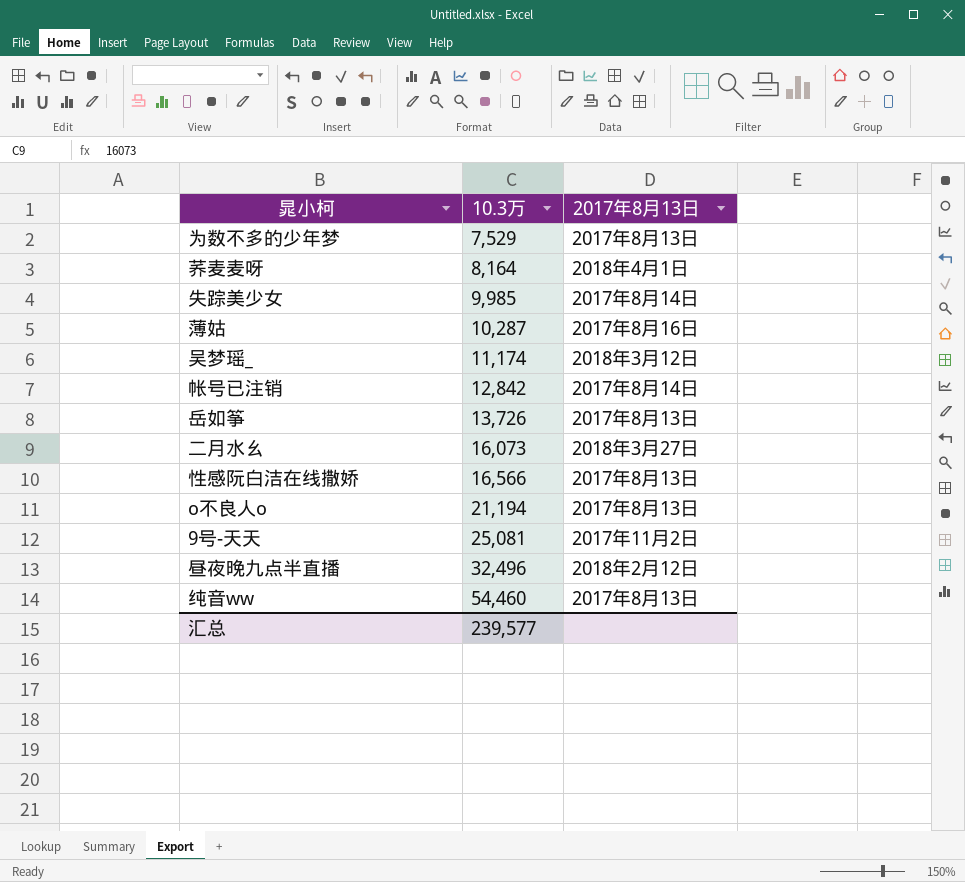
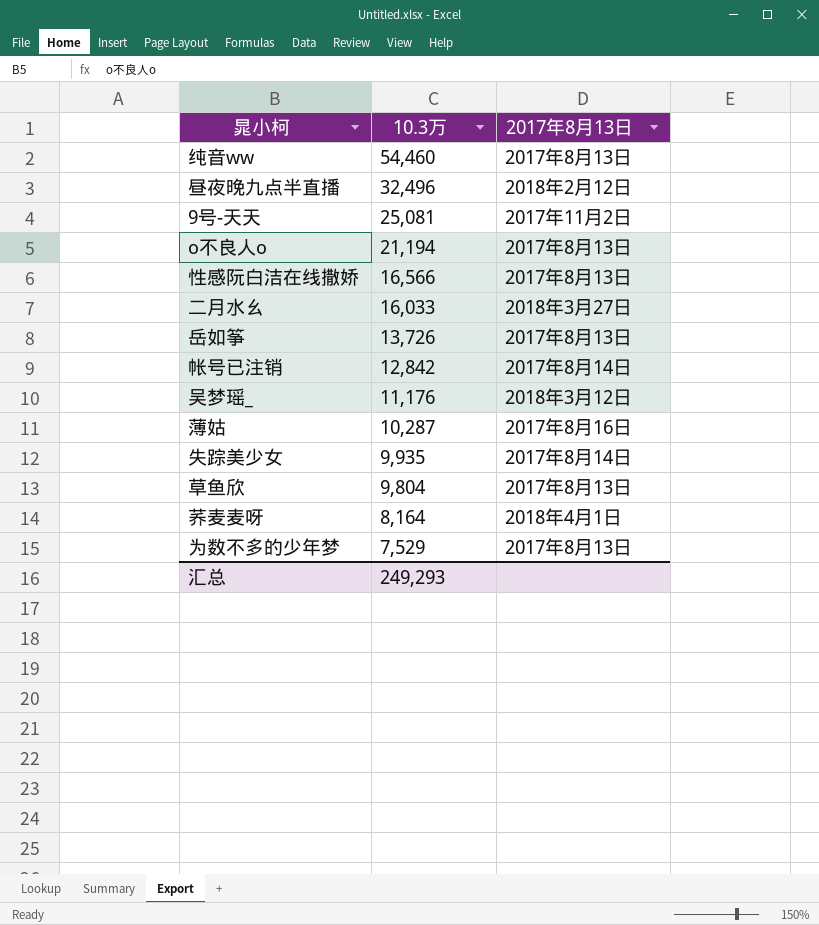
row order: 10.3万 ascending -> 10.3万 descending
二月水幺 | 10.3万: 16,073 -> 16,033
吴梦瑶_ | 10.3万: 11,174 -> 11,176
失踪美少女 | 10.3万: 9,985 -> 9,935
row 草鱼欣: none -> 9,804 | 2017年8月13日
汇总 | 10.3万: 239,577 -> 249,293

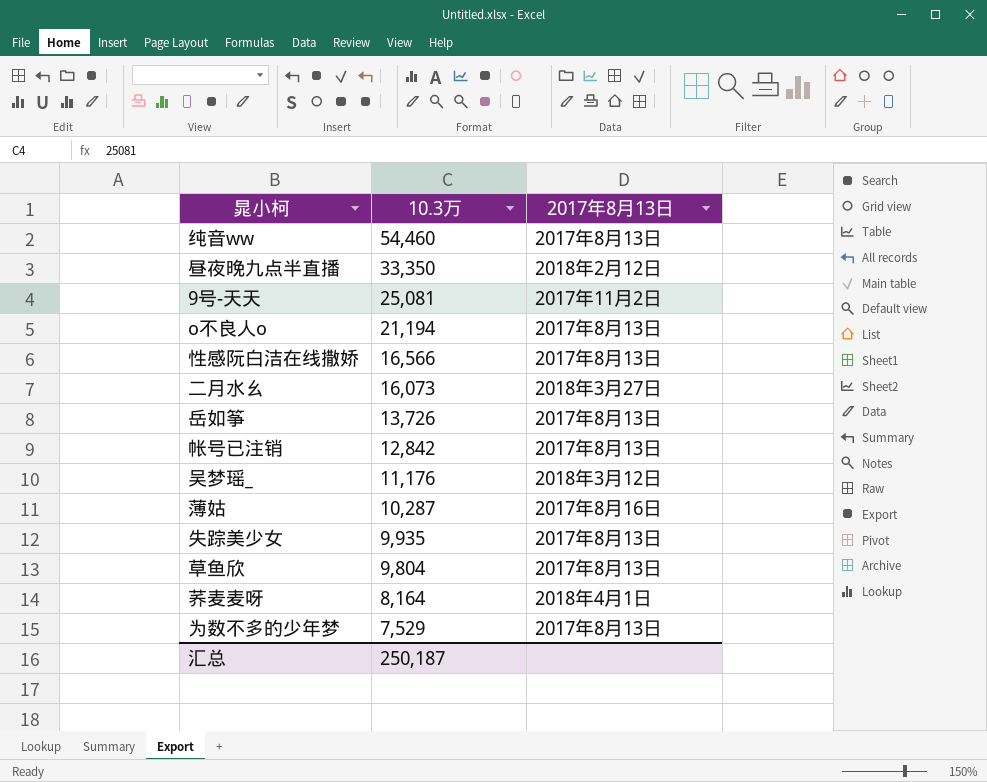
昼夜晚九点半直播 | 10.3万: 32,496 -> 33,350
二月水幺 | 10.3万: 16,033 -> 16,073
帐号已注销 | 2017年8月13日: 2017年8月14日 -> 2017年8月13日
失踪美少女 | 2017年8月13日: 2017年8月14日 -> 2017年8月13日
汇总 | 10.3万: 249,293 -> 250,187

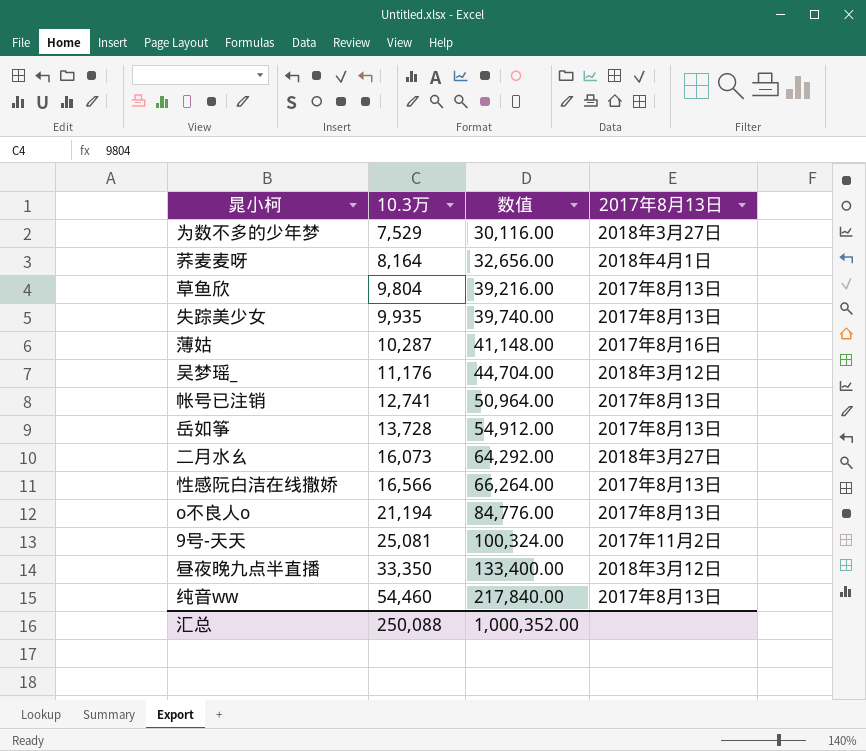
row order: 10.3万 descending -> 10.3万 ascending
column 数值 | formula: none -> [10.3万] * 4
为数不多的少年梦 | 2017年8月13日: 2017年8月13日 -> 2018年3月27日
帐号已注销 | 10.3万: 12,842 -> 12,741
岳如筝 | 10.3万: 13,726 -> 13,728
昼夜晚九点半直播 | 2017年8月13日: 2018年2月12日 -> 2018年3月12日
汇总 | 10.3万: 250,187 -> 250,088

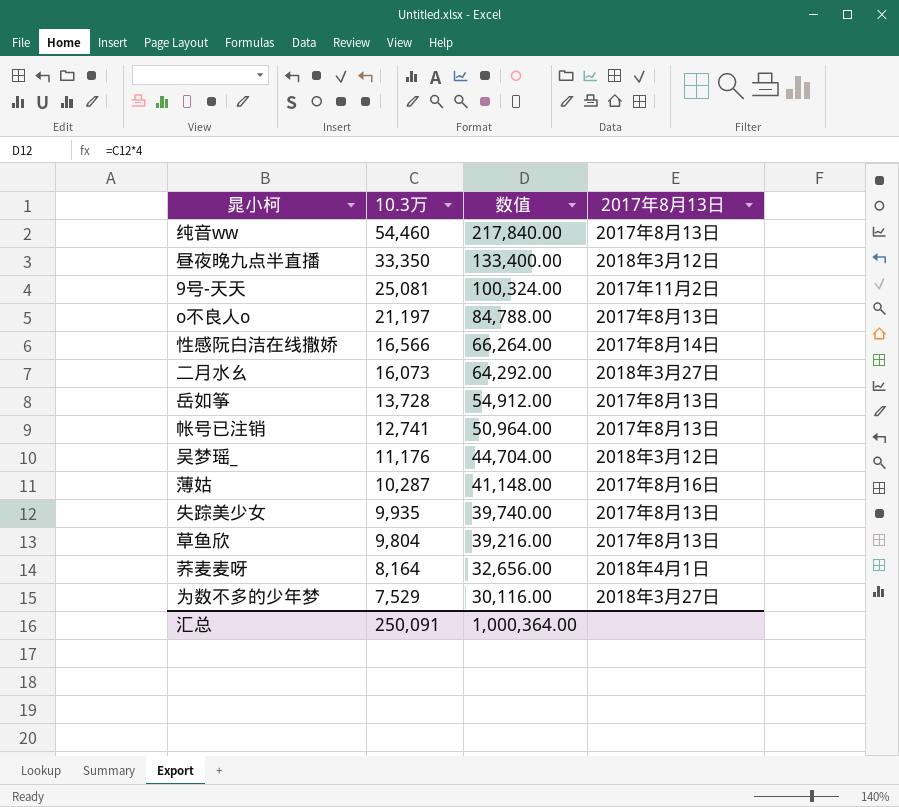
row order: 10.3万 ascending -> 10.3万 descending
o不良人o | 10.3万: 21,194 -> 21,197
o不良人o | 数值: 84,776.00 -> 84,788.00
性感阮白洁在线撒娇 | 2017年8月13日: 2017年8月13日 -> 2017年8月14日
汇总 | 10.3万: 250,088 -> 250,091
汇总 | 数值: 1,000,352.00 -> 1,000,364.00

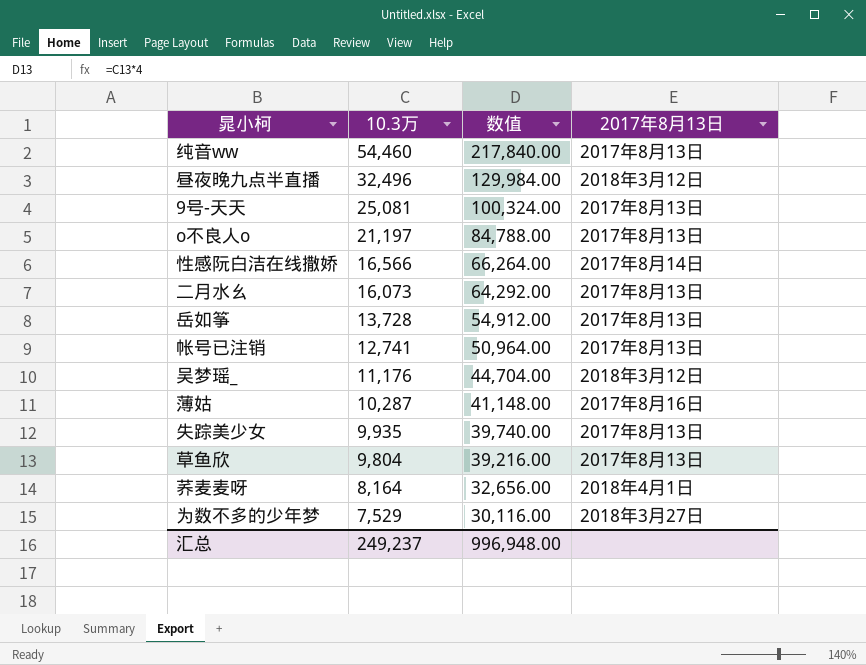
昼夜晚九点半直播 | 10.3万: 33,350 -> 32,496
昼夜晚九点半直播 | 数值: 133,400.00 -> 129,984.00
9号-天天 | 2017年8月13日: 2017年11月2日 -> 2017年8月13日
二月水幺 | 2017年8月13日: 2018年3月27日 -> 2017年8月13日
汇总 | 10.3万: 250,091 -> 249,237
汇总 | 数值: 1,000,364.00 -> 996,948.00

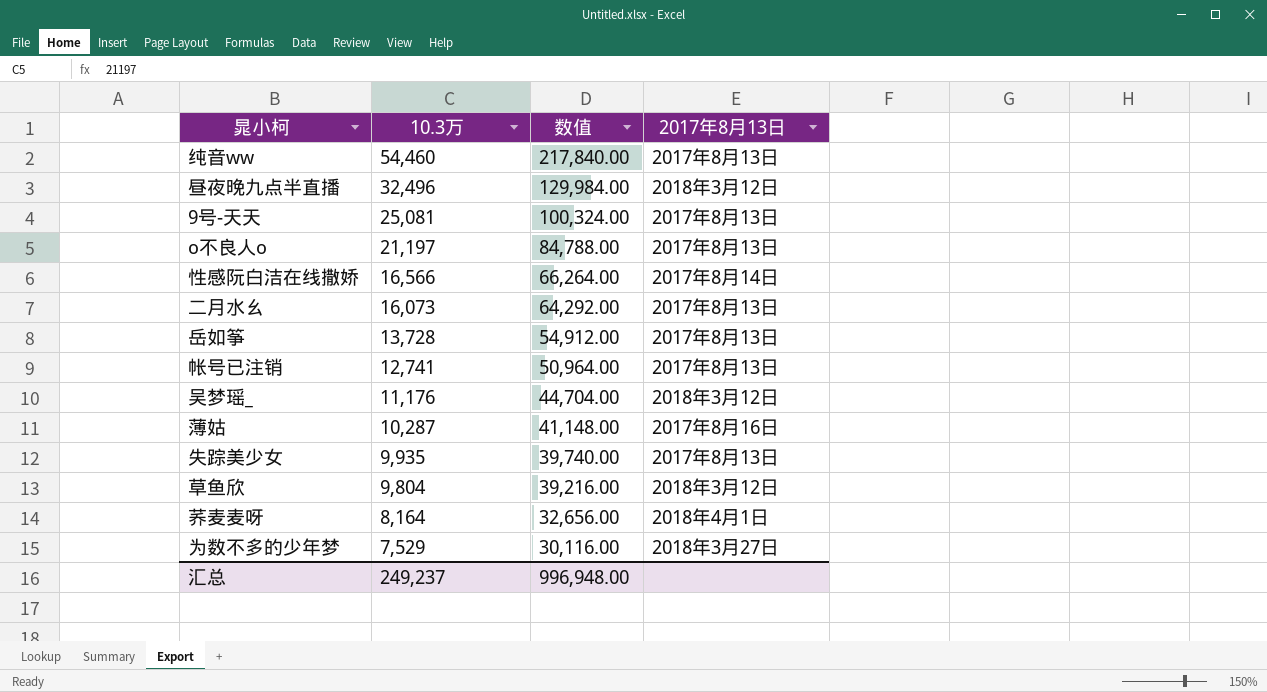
草鱼欣 | 2017年8月13日: 2017年8月13日 -> 2018年3月12日

